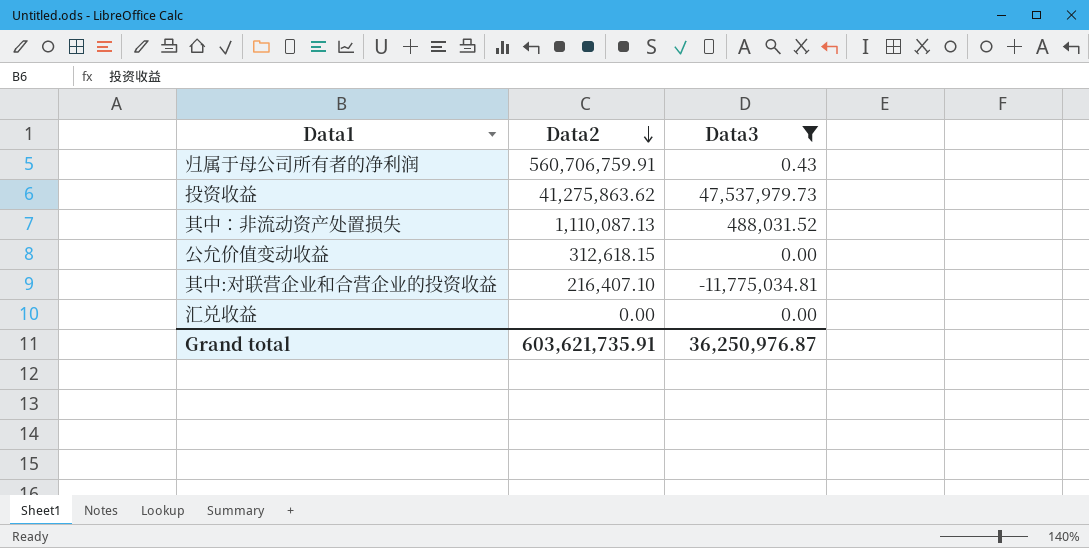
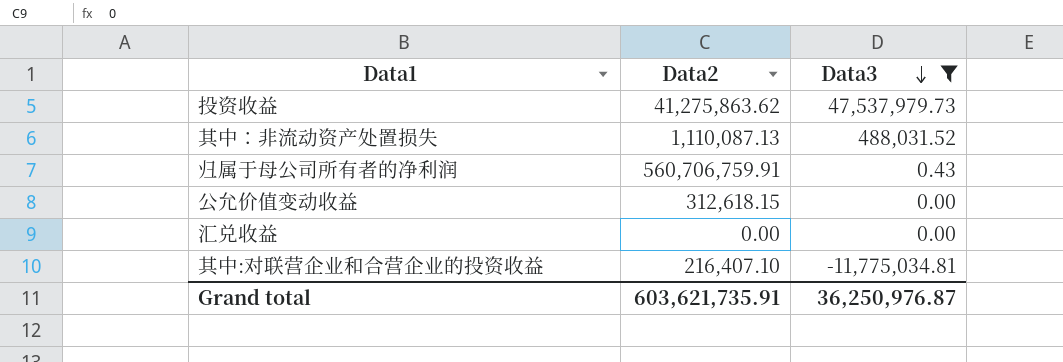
row order: Data2 descending -> Data3 descending

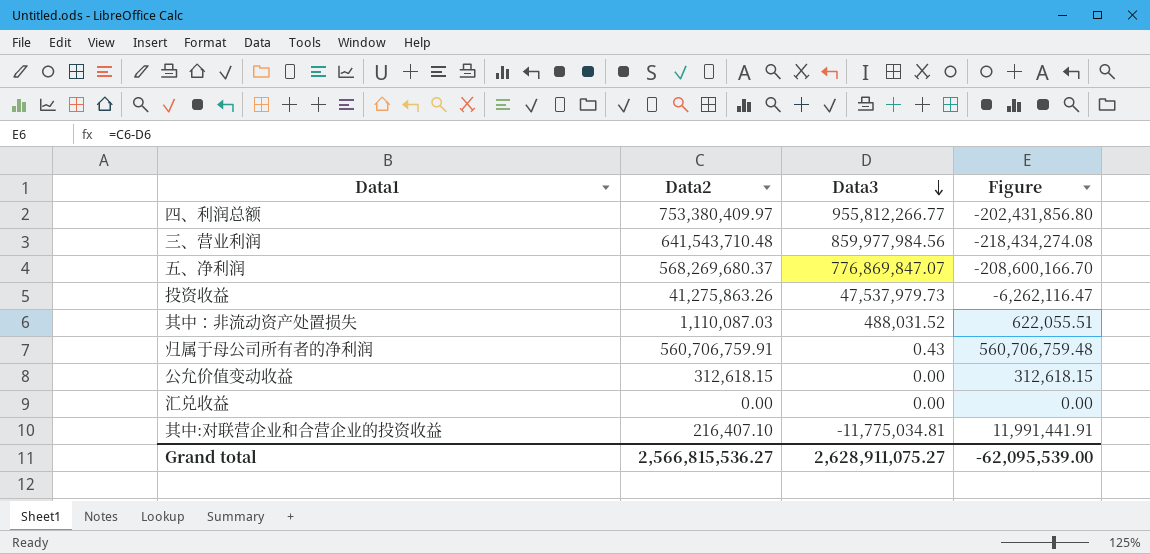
filter: Data3 <= 47,537,979.73 -> none
column Figure | formula: none -> [Data2] - [Data3]
投资收益 | Data2: 41,275,863.62 -> 41,275,863.26
其中：非流动资产处置损失 | Data2: 1,110,087.13 -> 1,110,087.03
Grand total | Data2: 603,621,735.91 -> 2,566,815,536.27
Grand total | Data3: 36,250,976.87 -> 2,628,911,075.27

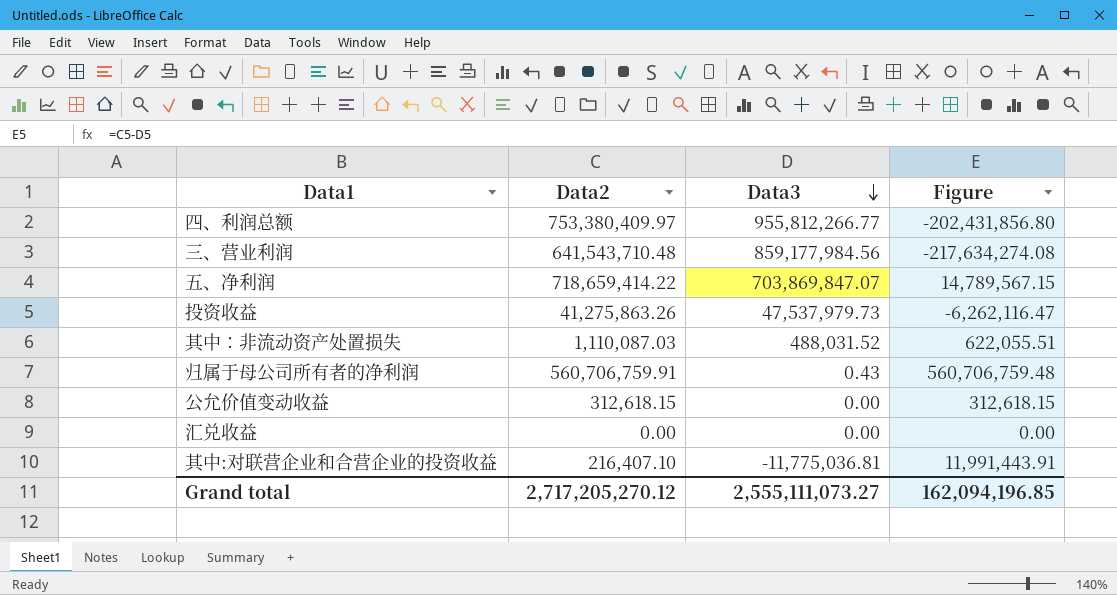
三、营业利润 | Data3: 859,977,984.56 -> 859,177,984.56
三、营业利润 | Figure: -218,434,274.08 -> -217,634,274.08
五、净利润 | Data2: 568,269,680.37 -> 718,659,414.22
五、净利润 | Data3: 776,869,847.07 -> 703,869,847.07
五、净利润 | Figure: -208,600,166.70 -> 14,789,567.15
其中:对联营企业和合营企业的投资收益 | Data3: -11,775,034.81 -> -11,775,036.81
其中:对联营企业和合营企业的投资收益 | Figure: 11,991,441.91 -> 11,991,443.91
Grand total | Data2: 2,566,815,536.27 -> 2,717,205,270.12
Grand total | Data3: 2,628,911,075.27 -> 2,555,111,073.27
Grand total | Figure: -62,095,539.00 -> 162,094,196.85

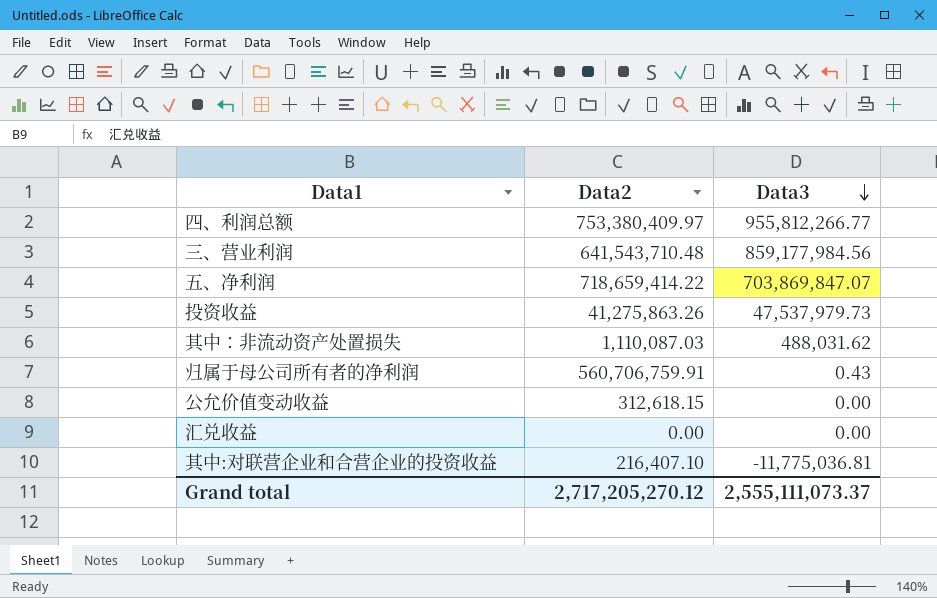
column Figure | formula: [Data2] - [Data3] -> none
其中：非流动资产处置损失 | Data3: 488,031.52 -> 488,031.62
Grand total | Data3: 2,555,111,073.27 -> 2,555,111,073.37

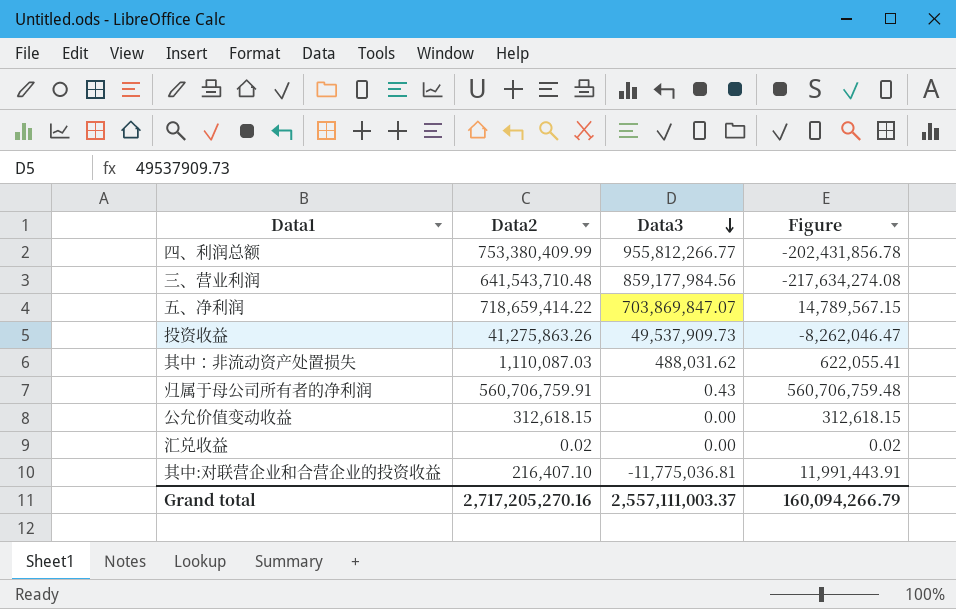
column Figure | formula: none -> [Data2] - [Data3]
四、利润总额 | Data2: 753,380,409.97 -> 753,380,409.99
投资收益 | Data3: 47,537,979.73 -> 49,537,909.73
汇兑收益 | Data2: 0.00 -> 0.02
Grand total | Data2: 2,717,205,270.12 -> 2,717,205,270.16
Grand total | Data3: 2,555,111,073.37 -> 2,557,111,003.37

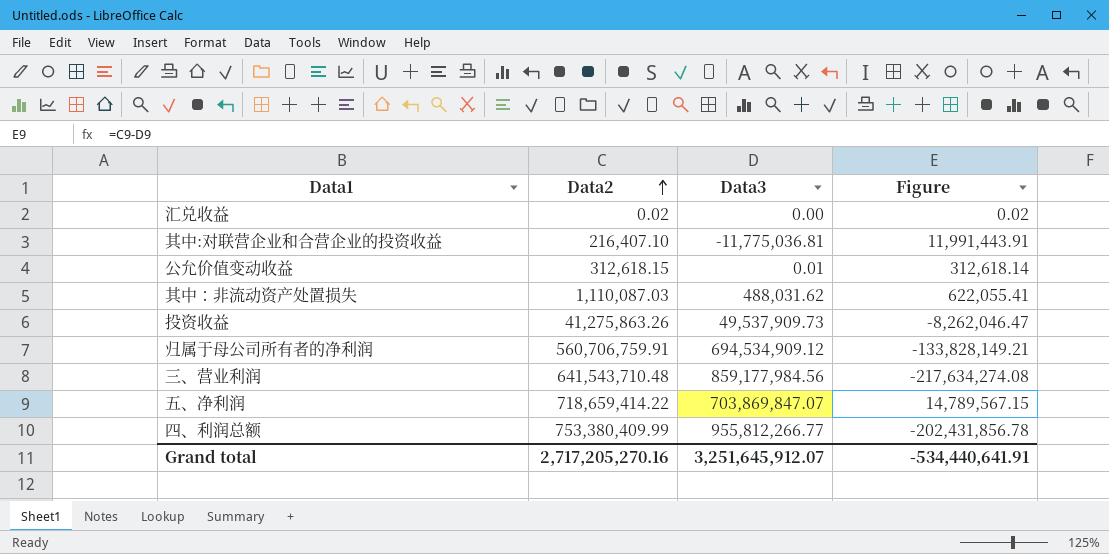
row order: Data3 descending -> Data2 ascending
公允价值变动收益 | Data3: 0.00 -> 0.01
公允价值变动收益 | Figure: 312,618.15 -> 312,618.14
归属于母公司所有者的净利润 | Data3: 0.43 -> 694,534,909.12
归属于母公司所有者的净利润 | Figure: 560,706,759.48 -> -133,828,149.21
Grand total | Data3: 2,557,111,003.37 -> 3,251,645,912.07
Grand total | Figure: 160,094,266.79 -> -534,440,641.91

